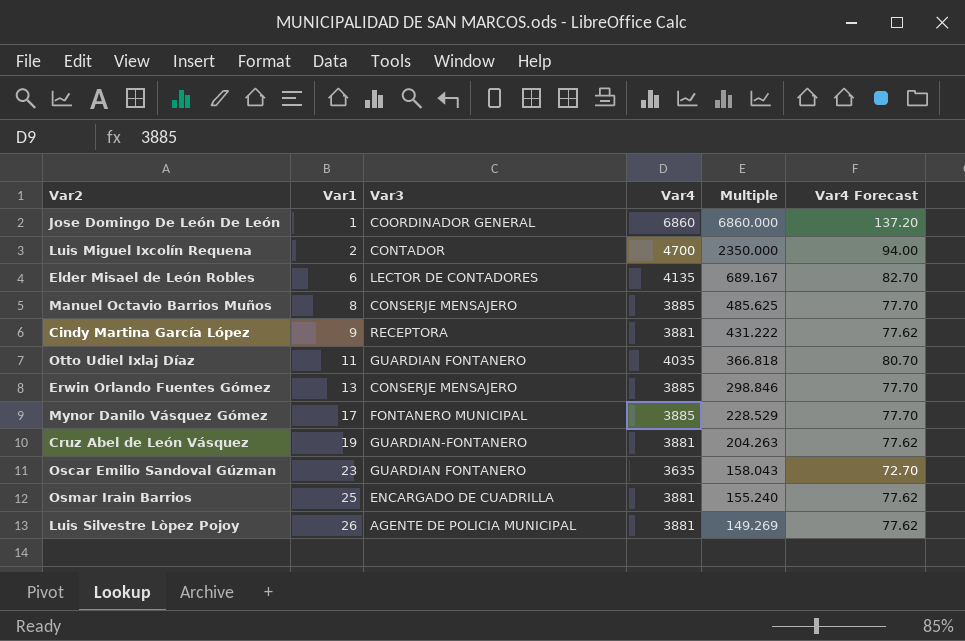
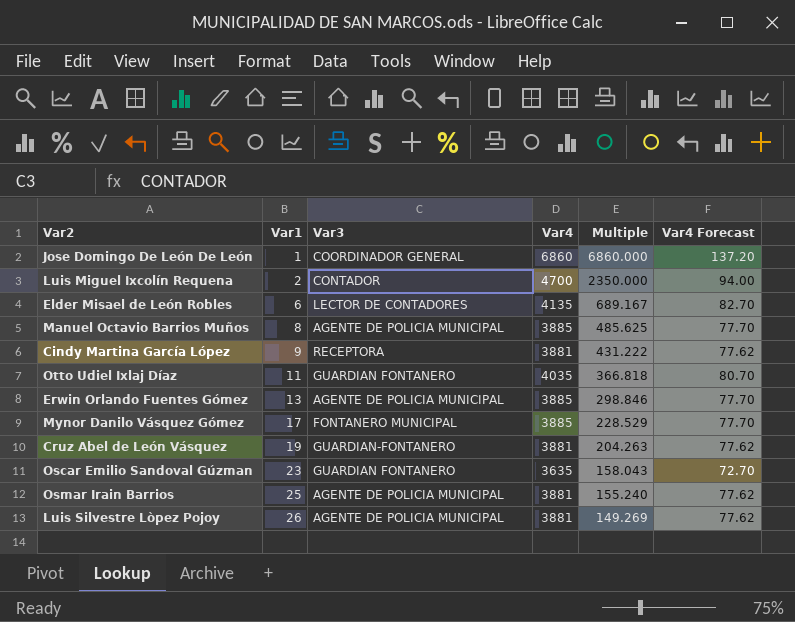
Manuel Octavio Barrios Muños | Var3: CONSERJE MENSAJERO -> AGENTE DE POLICIA MUNICIPAL
Erwin Orlando Fuentes Gómez | Var3: CONSERJE MENSAJERO -> AGENTE DE POLICIA MUNICIPAL
Osmar Irain Barrios | Var3: ENCARGADO DE CUADRILLA -> AGENTE DE POLICIA MUNICIPAL

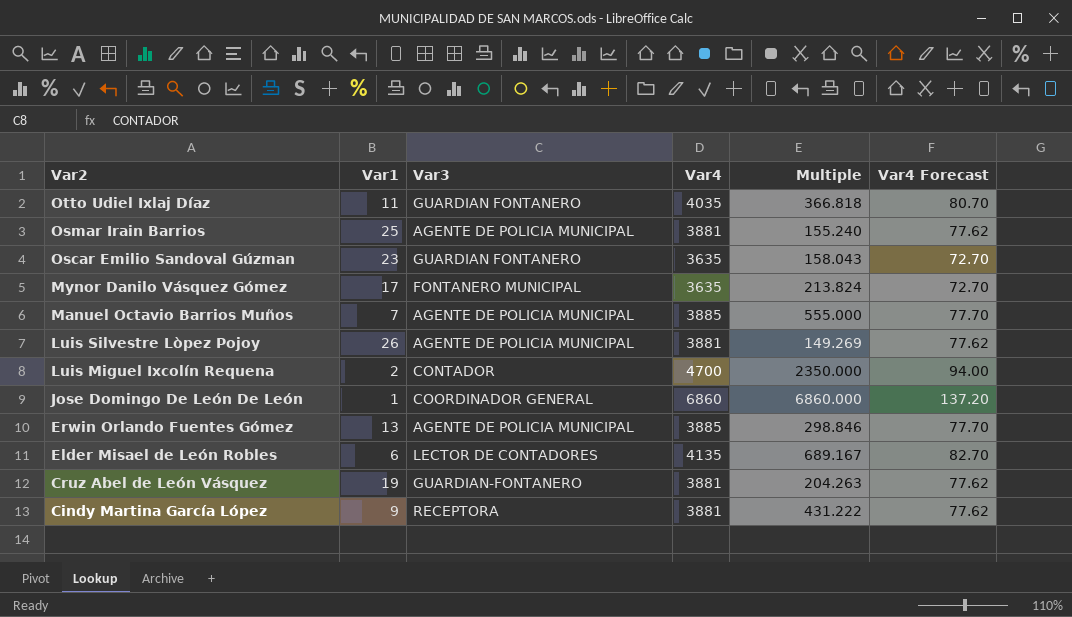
row order: Var1 ascending -> Var2 descending
Mynor Danilo Vásquez Gómez | Var4: 3885 -> 3635
Mynor Danilo Vásquez Gómez | Multiple: 228.529 -> 213.824
Mynor Danilo Vásquez Gómez | Var4 Forecast: 77.70 -> 72.70
Manuel Octavio Barrios Muños | Var1: 8 -> 7
Manuel Octavio Barrios Muños | Multiple: 485.625 -> 555.000

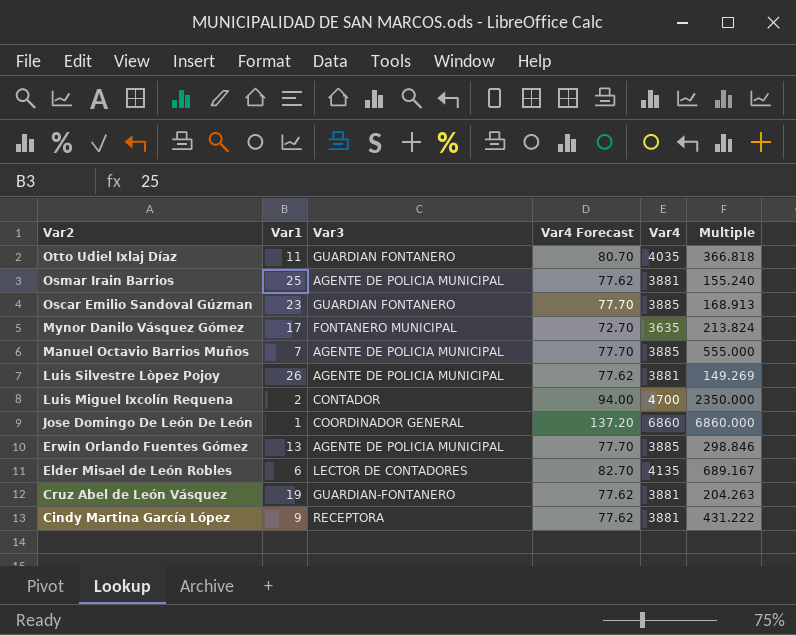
column Var4 Forecast | position: 6 -> 4
Oscar Emilio Sandoval Gúzman | Var4 Forecast: 72.70 -> 77.70
Oscar Emilio Sandoval Gúzman | Var4: 3635 -> 3885
Oscar Emilio Sandoval Gúzman | Multiple: 158.043 -> 168.913

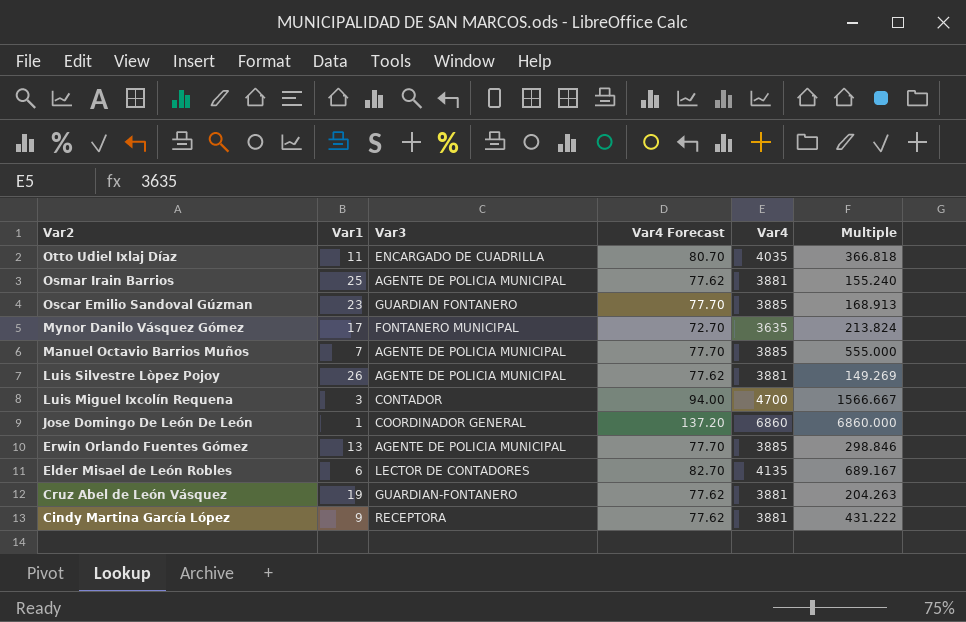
Otto Udiel Ixlaj Díaz | Var3: GUARDIAN FONTANERO -> ENCARGADO DE CUADRILLA
Luis Miguel Ixcolín Requena | Var1: 2 -> 3
Luis Miguel Ixcolín Requena | Multiple: 2350.000 -> 1566.667

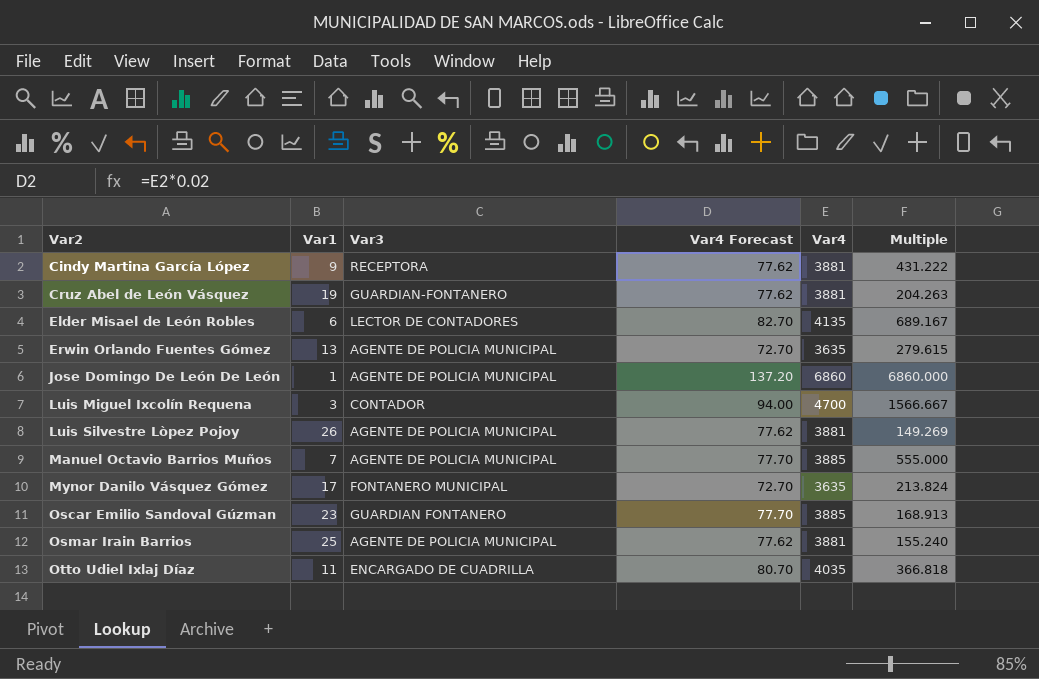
row order: Var2 descending -> Var2 ascending
Erwin Orlando Fuentes Gómez | Var4 Forecast: 77.70 -> 72.70
Erwin Orlando Fuentes Gómez | Var4: 3885 -> 3635
Erwin Orlando Fuentes Gómez | Multiple: 298.846 -> 279.615
Jose Domingo De León De León | Var3: COORDINADOR GENERAL -> AGENTE DE POLICIA MUNICIPAL

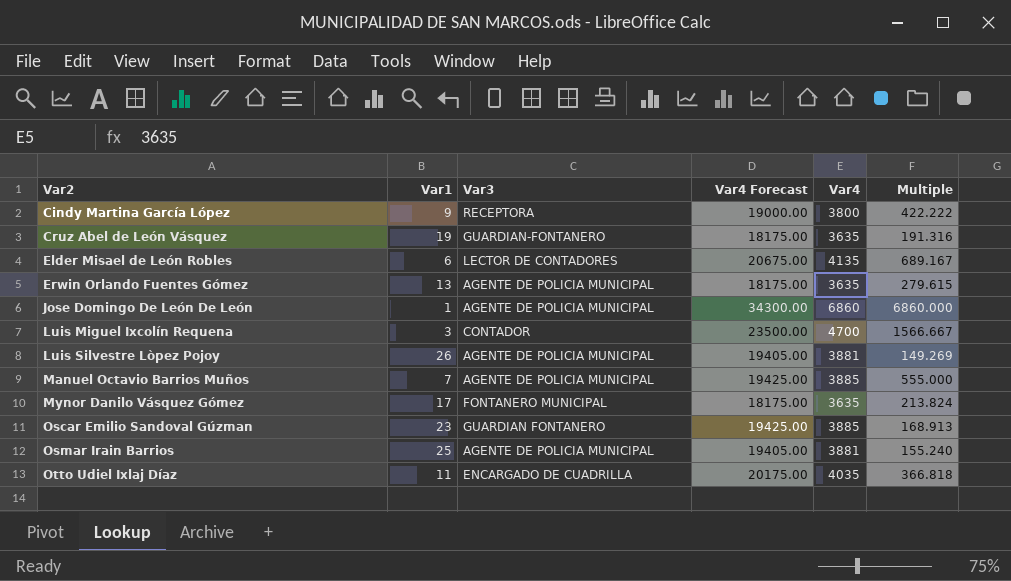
column Var4 Forecast | formula: [Var4] * 0.02 -> [Var4] * 5
Cindy Martina García López | Var4: 3881 -> 3800
Cindy Martina García López | Multiple: 431.222 -> 422.222
Cruz Abel de León Vásquez | Var4: 3881 -> 3635
Cruz Abel de León Vásquez | Multiple: 204.263 -> 191.316

